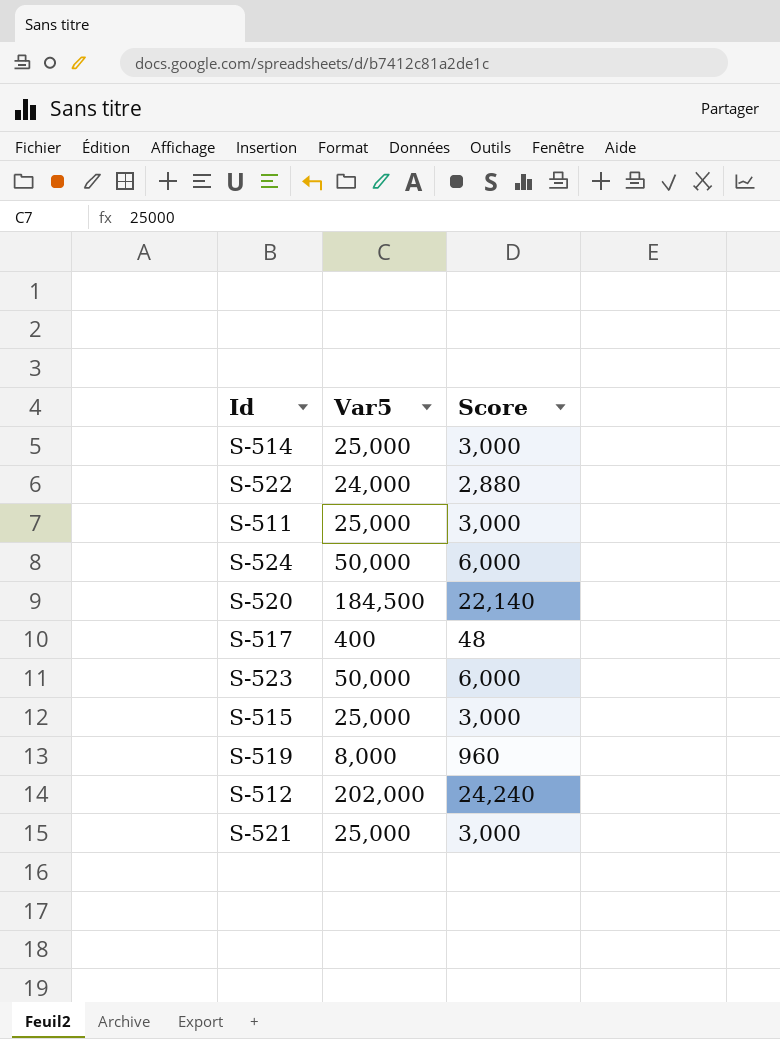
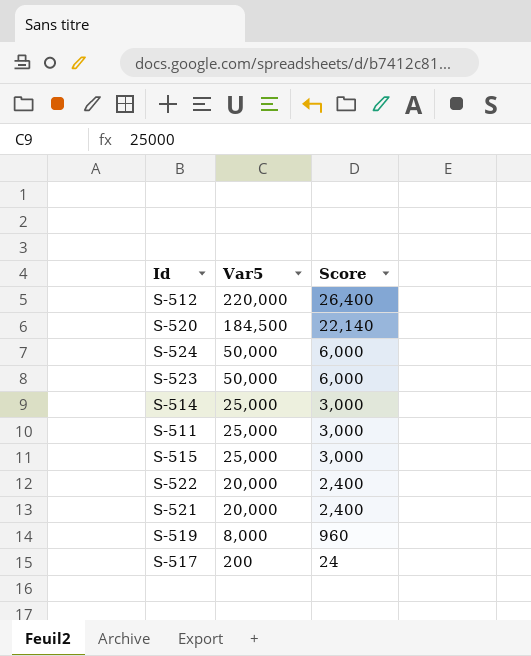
row order: none -> Var5 descending
S-512 | Var5: 202,000 -> 220,000
S-512 | Score: 24,240 -> 26,400
S-522 | Var5: 24,000 -> 20,000
S-522 | Score: 2,880 -> 2,400
S-521 | Var5: 25,000 -> 20,000
S-521 | Score: 3,000 -> 2,400
S-517 | Var5: 400 -> 200
S-517 | Score: 48 -> 24

